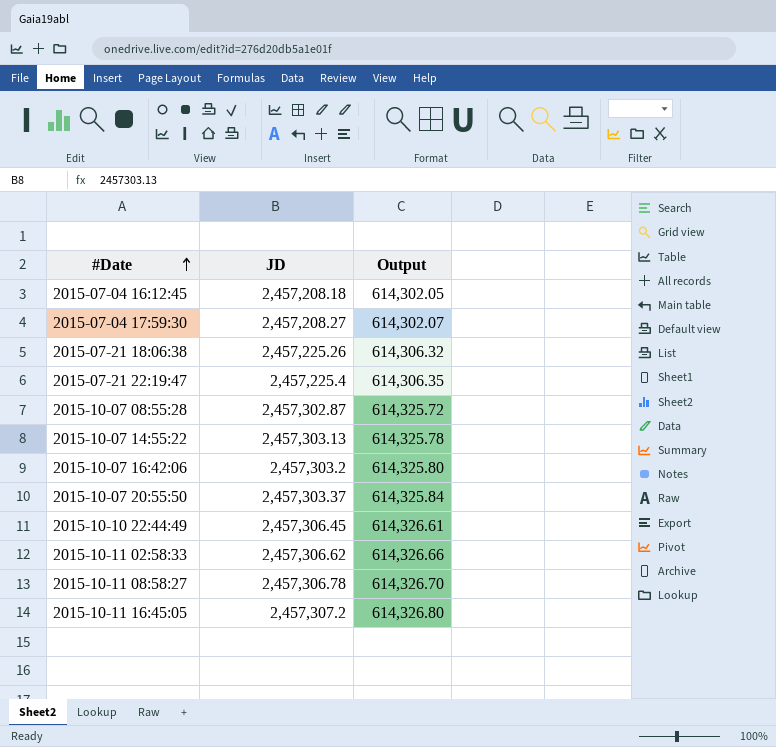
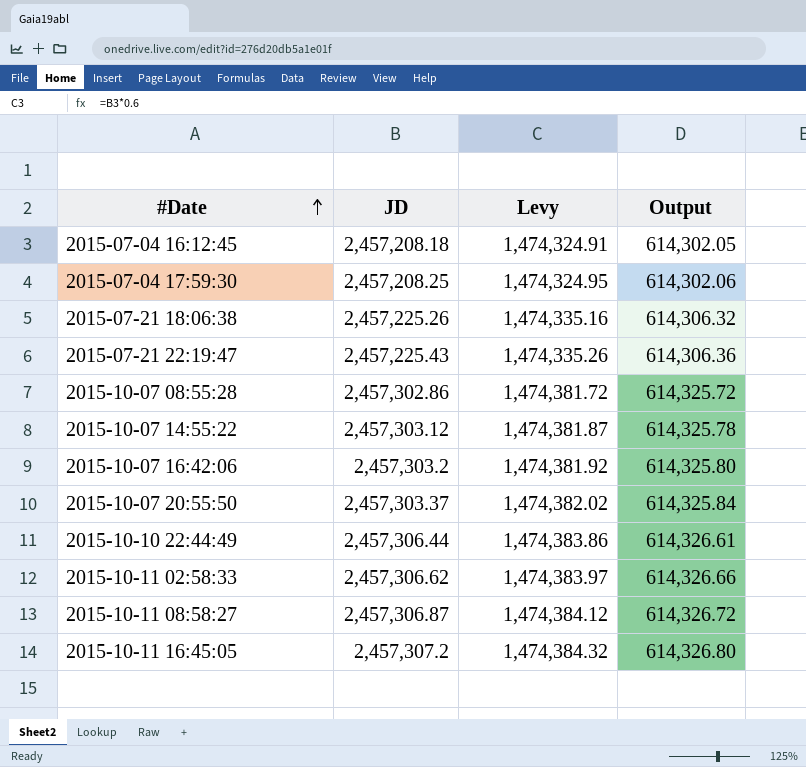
column Levy | formula: none -> [JD] * 0.6
2015-07-04 17:59:30 | JD: 2,457,208.27 -> 2,457,208.25
2015-07-04 17:59:30 | Output: 614,302.07 -> 614,302.06
2015-07-21 22:19:47 | JD: 2,457,225.4 -> 2,457,225.43
2015-07-21 22:19:47 | Output: 614,306.35 -> 614,306.36
2015-10-07 08:55:28 | JD: 2,457,302.87 -> 2,457,302.86
2015-10-07 14:55:22 | JD: 2,457,303.13 -> 2,457,303.12
2015-10-10 22:44:49 | JD: 2,457,306.45 -> 2,457,306.44
2015-10-11 08:58:27 | JD: 2,457,306.78 -> 2,457,306.87
2015-10-11 08:58:27 | Output: 614,326.70 -> 614,326.72

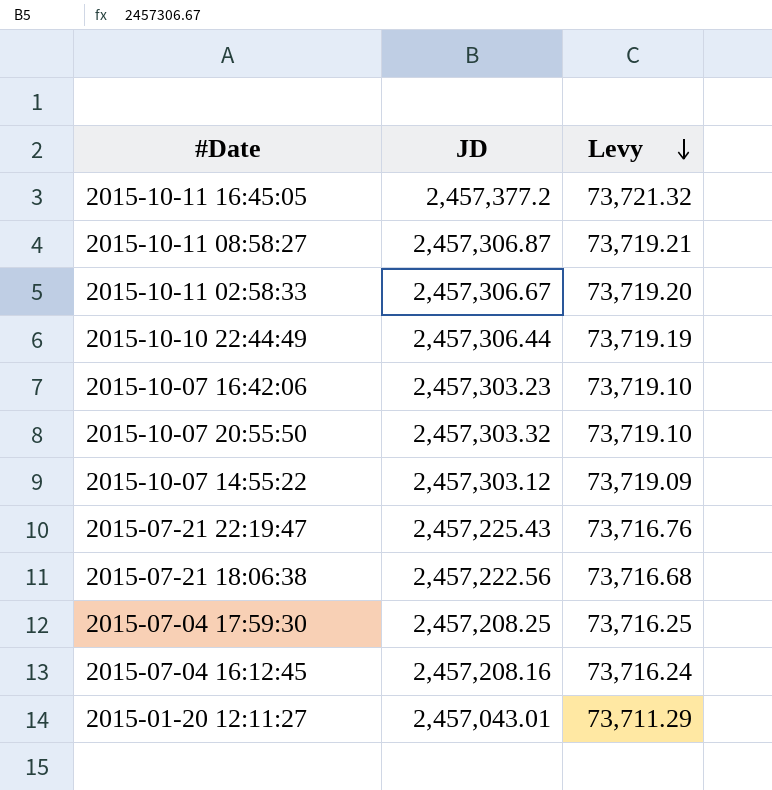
row order: #Date ascending -> Levy descending
column Output | formula: [JD] * 0.25 -> none
column Levy | formula: [JD] * 0.6 -> [JD] * 0.03
row 2015-10-07 08:55:28: 2,457,302.86 | 1,474,381.72 | 614,325.72 -> none
2015-10-11 16:45:05 | JD: 2,457,307.2 -> 2,457,377.2
2015-10-11 02:58:33 | JD: 2,457,306.62 -> 2,457,306.67
2015-10-07 16:42:06 | JD: 2,457,303.2 -> 2,457,303.23
2015-10-07 20:55:50 | JD: 2,457,303.37 -> 2,457,303.32
2015-07-21 18:06:38 | JD: 2,457,225.26 -> 2,457,222.56
2015-07-04 16:12:45 | JD: 2,457,208.18 -> 2,457,208.16
row 2015-01-20 12:11:27: none -> 2,457,043.01 | 73,711.29

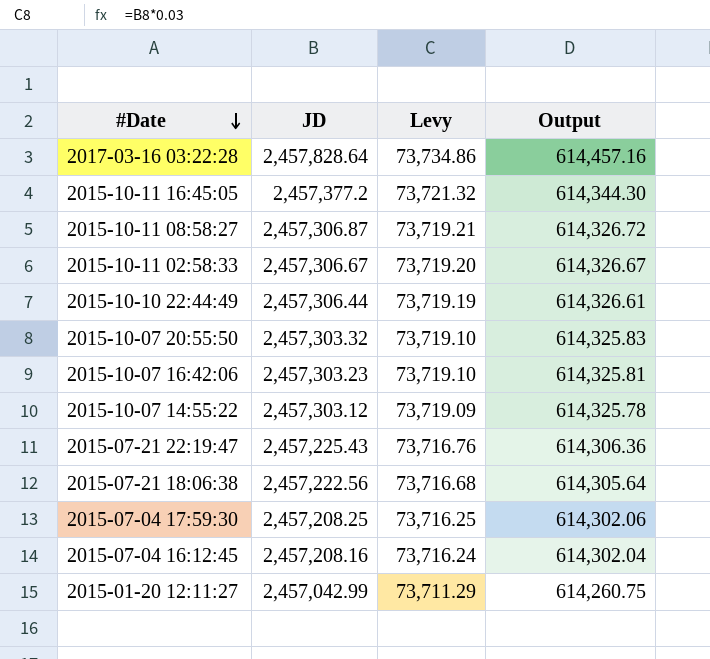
row order: Levy descending -> #Date descending
column Output | formula: none -> [JD] * 0.25
row 2017-03-16 03:22:28: none -> 2,457,828.64 | 73,734.86 | 614,457.16
2015-01-20 12:11:27 | JD: 2,457,043.01 -> 2,457,042.99

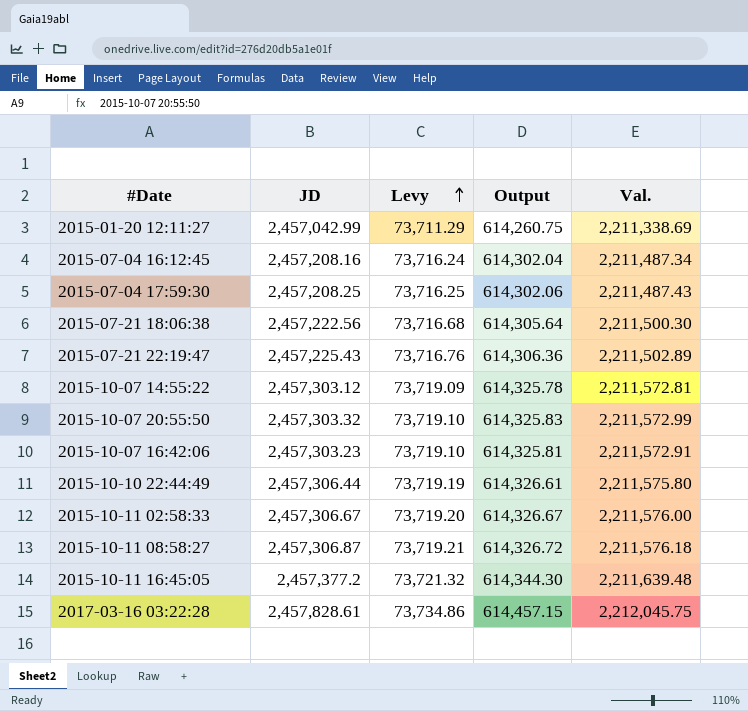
row order: #Date descending -> Levy ascending
column Val. | formula: none -> [JD] * 0.9
2017-03-16 03:22:28 | JD: 2,457,828.64 -> 2,457,828.61
2017-03-16 03:22:28 | Output: 614,457.16 -> 614,457.15

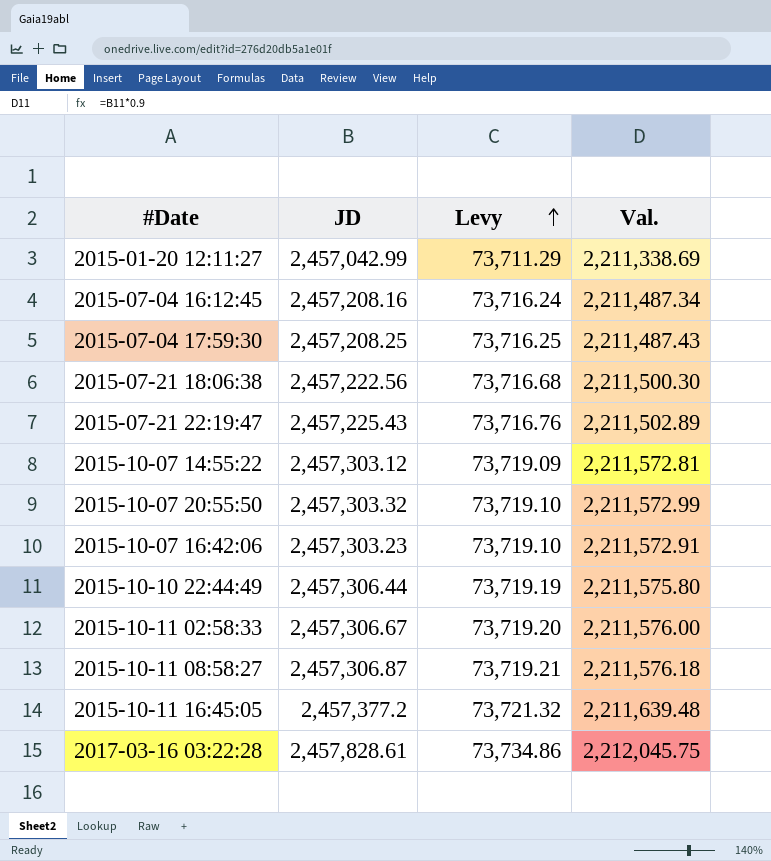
column Output | formula: [JD] * 0.25 -> none

